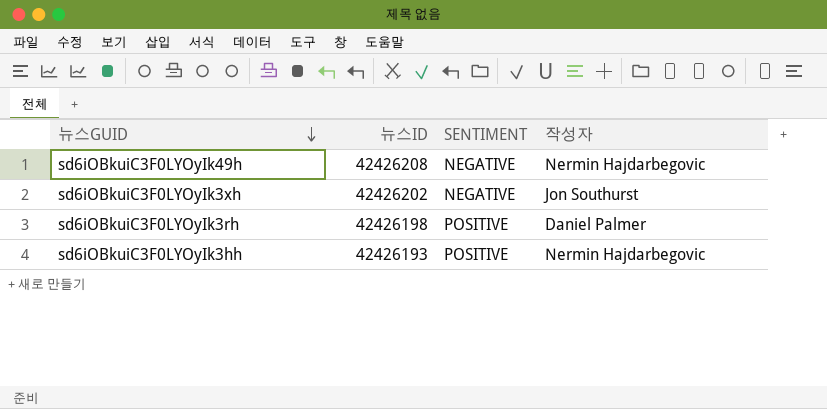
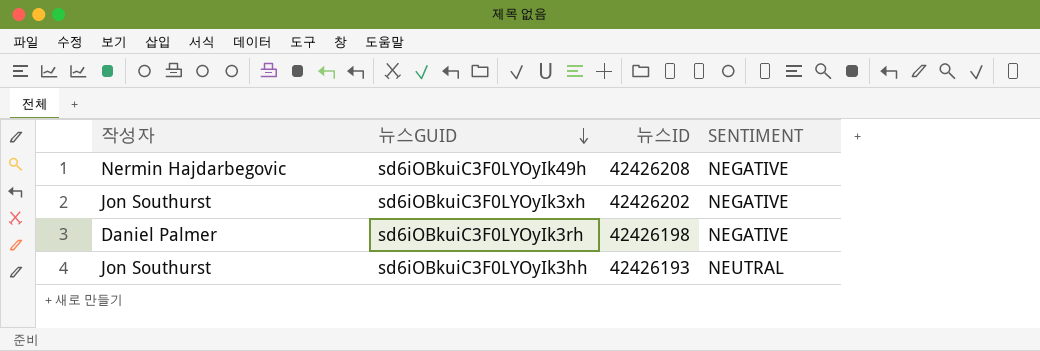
column 작성자 | position: 4 -> 1
sd6iOBkuiC3F0LYOyIk3rh | SENTIMENT: POSITIVE -> NEGATIVE
sd6iOBkuiC3F0LYOyIk3hh | 작성자: Nermin Hajdarbegovic -> Jon Southurst
sd6iOBkuiC3F0LYOyIk3hh | SENTIMENT: POSITIVE -> NEUTRAL

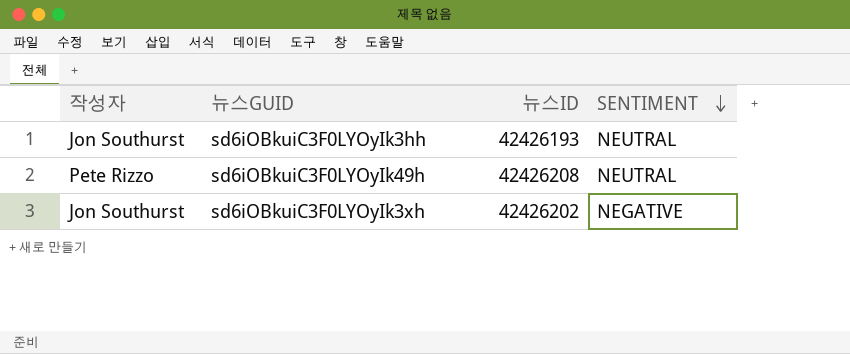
row order: 뉴스GUID descending -> SENTIMENT descending
row sd6iOBkuiC3F0LYOyIk3rh: Daniel Palmer | 42426198 | NEGATIVE -> none
sd6iOBkuiC3F0LYOyIk49h | 작성자: Nermin Hajdarbegovic -> Pete Rizzo
sd6iOBkuiC3F0LYOyIk49h | SENTIMENT: NEGATIVE -> NEUTRAL

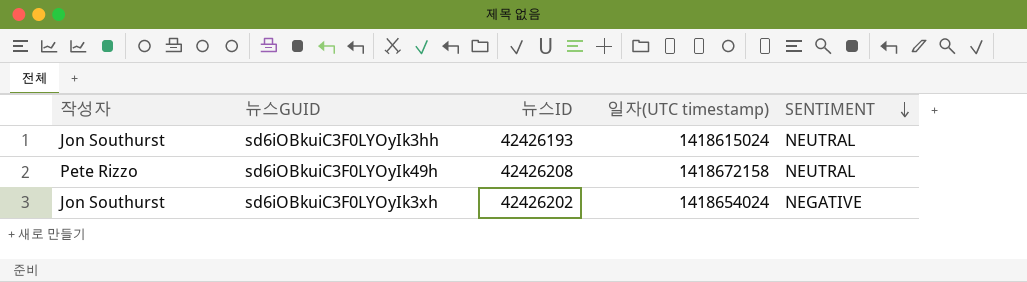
column 일자(UTC timestamp) | position: none -> 4

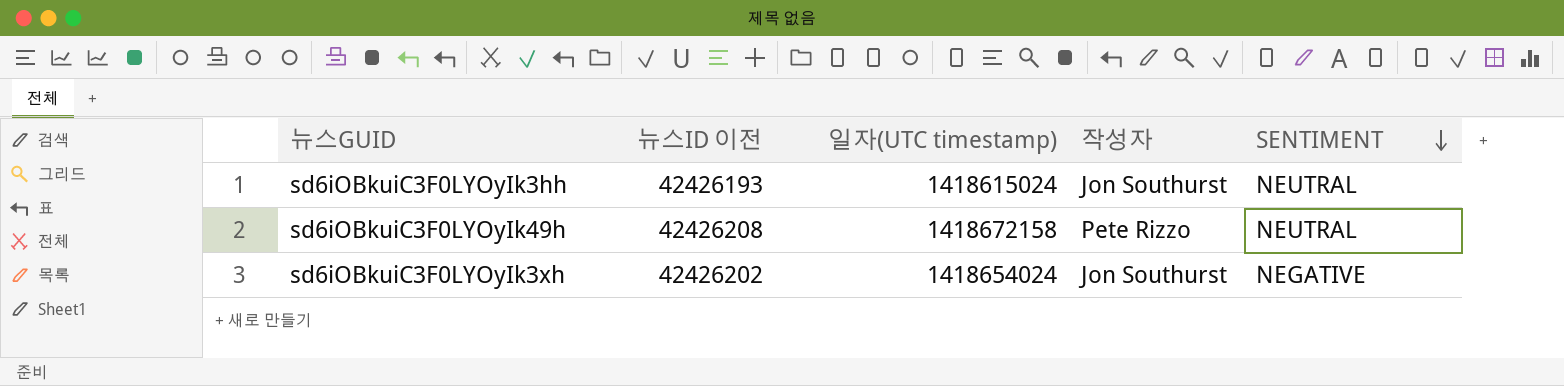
column name: 뉴스ID -> 뉴스ID 이전
column 작성자 | position: 1 -> 4

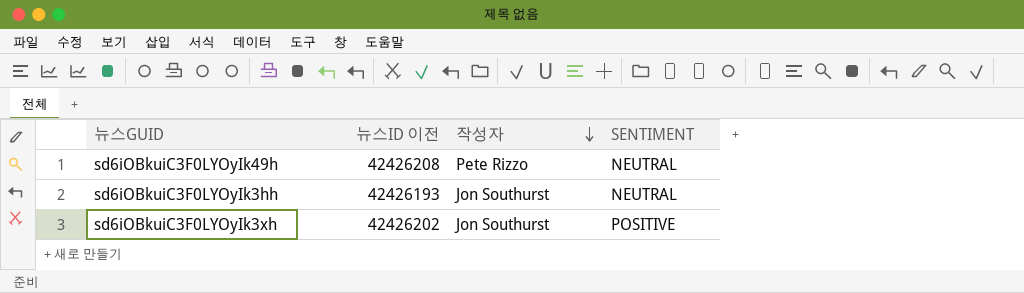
row order: SENTIMENT descending -> 작성자 descending
column 일자(UTC timestamp) | position: 3 -> none
sd6iOBkuiC3F0LYOyIk3xh | SENTIMENT: NEGATIVE -> POSITIVE

